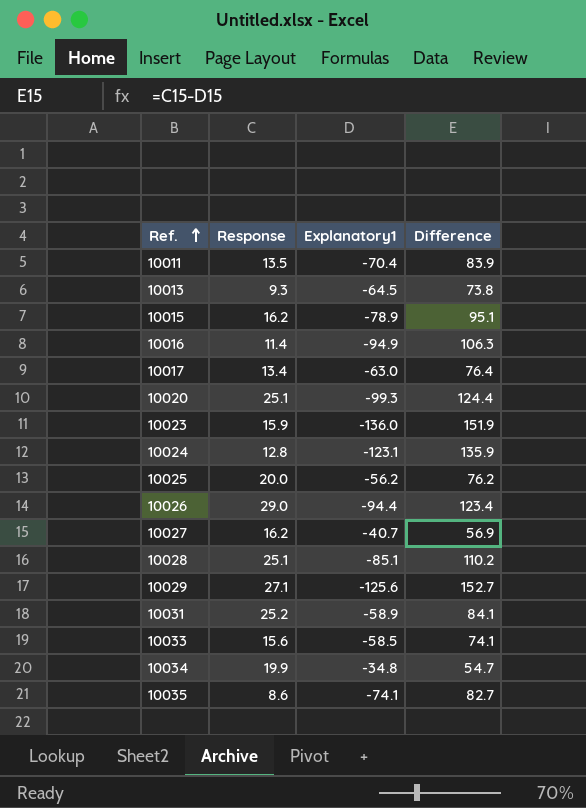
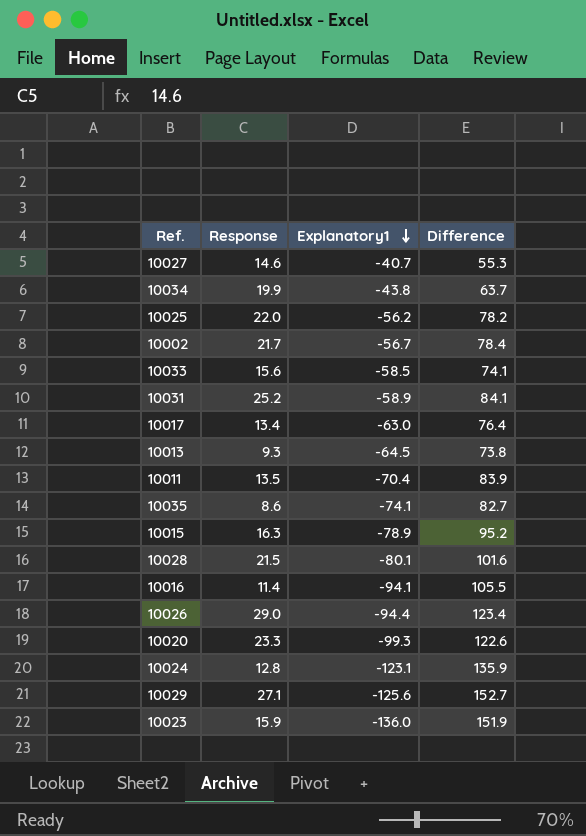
row order: Ref. ascending -> Explanatory1 descending
10027 | Response: 16.2 -> 14.6
10027 | Difference: 56.9 -> 55.3
10034 | Explanatory1: -34.8 -> -43.8
10034 | Difference: 54.7 -> 63.7
10025 | Response: 20.0 -> 22.0
10025 | Difference: 76.2 -> 78.2
row 10002: none -> 21.7 | -56.7 | 78.4
10015 | Response: 16.2 -> 16.3
10015 | Difference: 95.1 -> 95.2
10028 | Response: 25.1 -> 21.5
10028 | Explanatory1: -85.1 -> -80.1
10028 | Difference: 110.2 -> 101.6
10016 | Explanatory1: -94.9 -> -94.1
10016 | Difference: 106.3 -> 105.5
10020 | Response: 25.1 -> 23.3
10020 | Difference: 124.4 -> 122.6

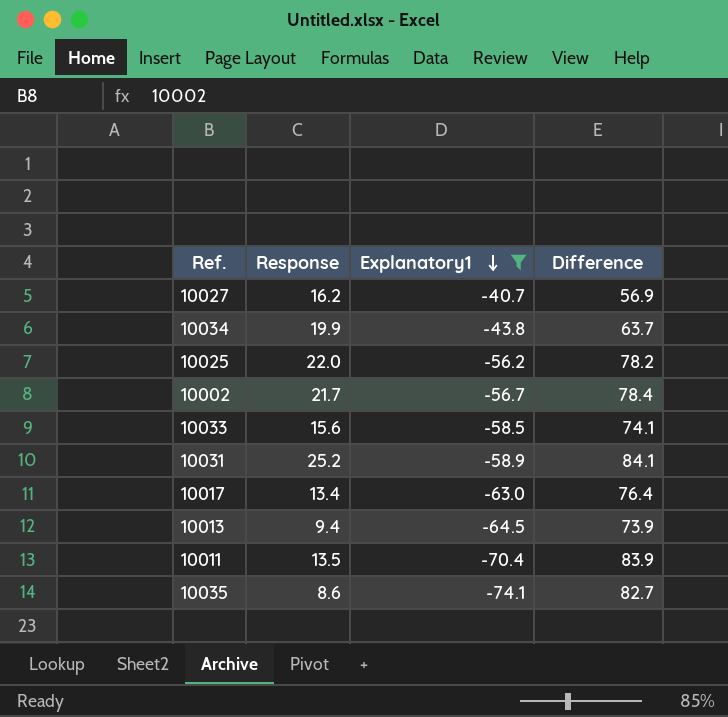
filter: none -> Explanatory1 >= -74.1
10027 | Response: 14.6 -> 16.2
10027 | Difference: 55.3 -> 56.9
10013 | Response: 9.3 -> 9.4
10013 | Difference: 73.8 -> 73.9

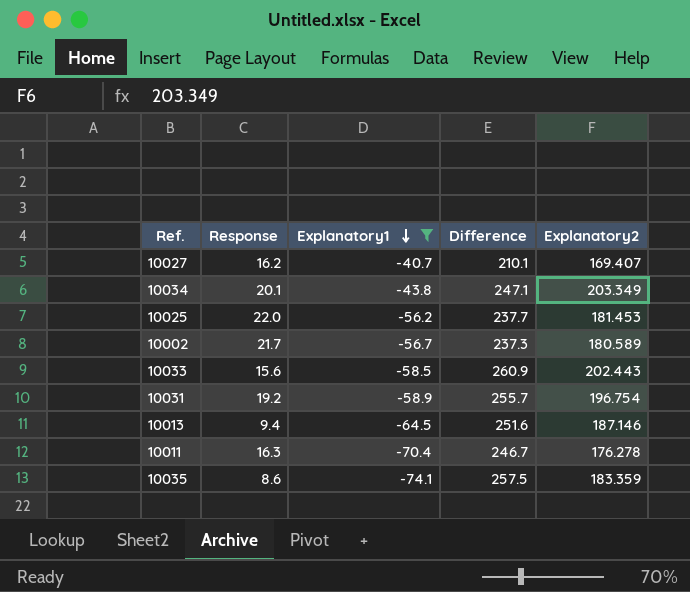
column Difference | formula: [Response] - [Explanatory1] -> [Explanatory2] - [Explanatory1]
column Explanatory2 | position: none -> 5
row 10017: 13.4 | -63.0 | 76.4 -> none
10034 | Response: 19.9 -> 20.1
10031 | Response: 25.2 -> 19.2
10011 | Response: 13.5 -> 16.3

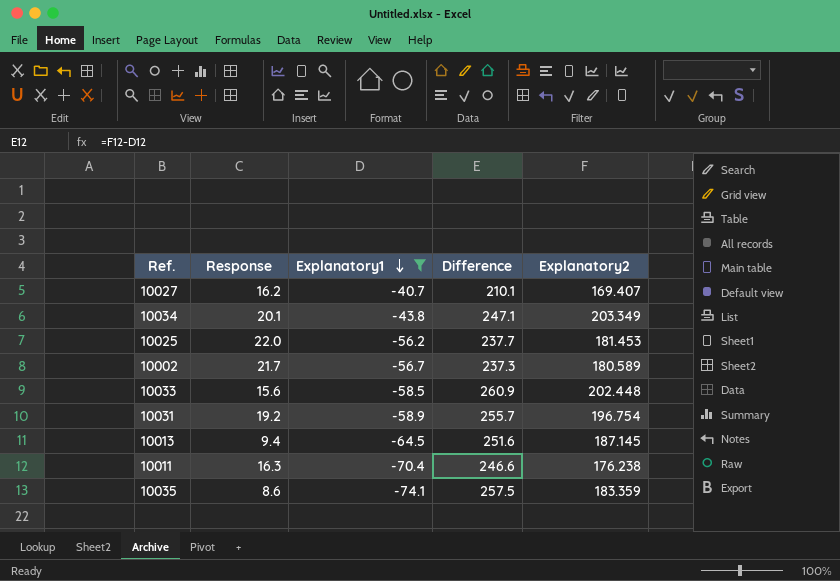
10033 | Explanatory2: 202.443 -> 202.448
10013 | Explanatory2: 187.146 -> 187.145
10011 | Difference: 246.7 -> 246.6
10011 | Explanatory2: 176.278 -> 176.238

